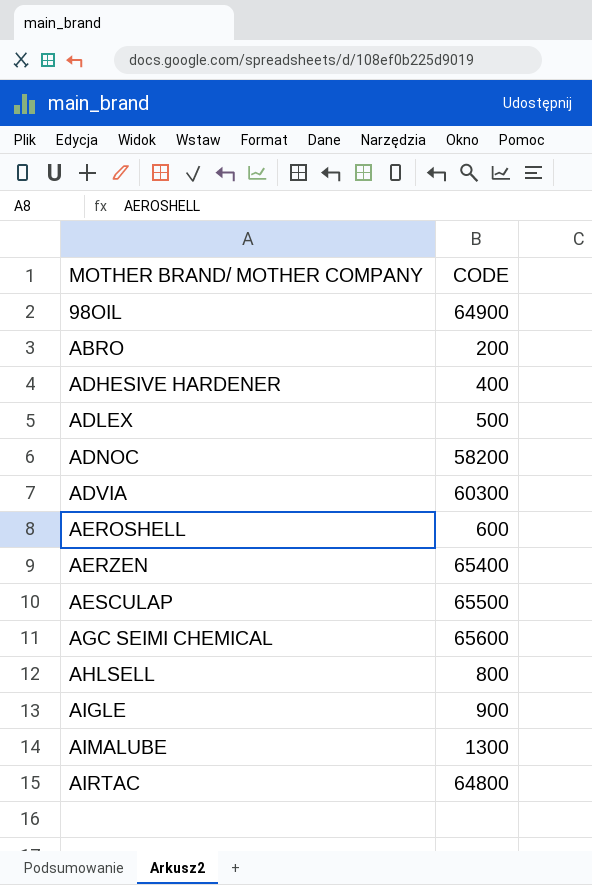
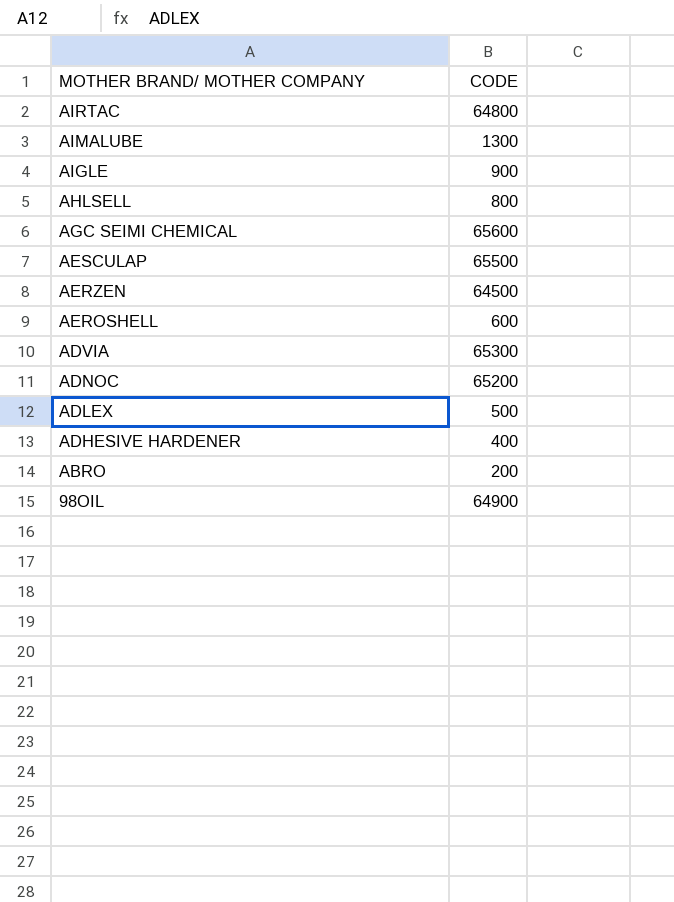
row order: MOTHER BRAND/ MOTHER COMPANY ascending -> MOTHER BRAND/ MOTHER COMPANY descending
AERZEN | CODE: 65400 -> 64500
ADVIA | CODE: 60300 -> 65300
ADNOC | CODE: 58200 -> 65200

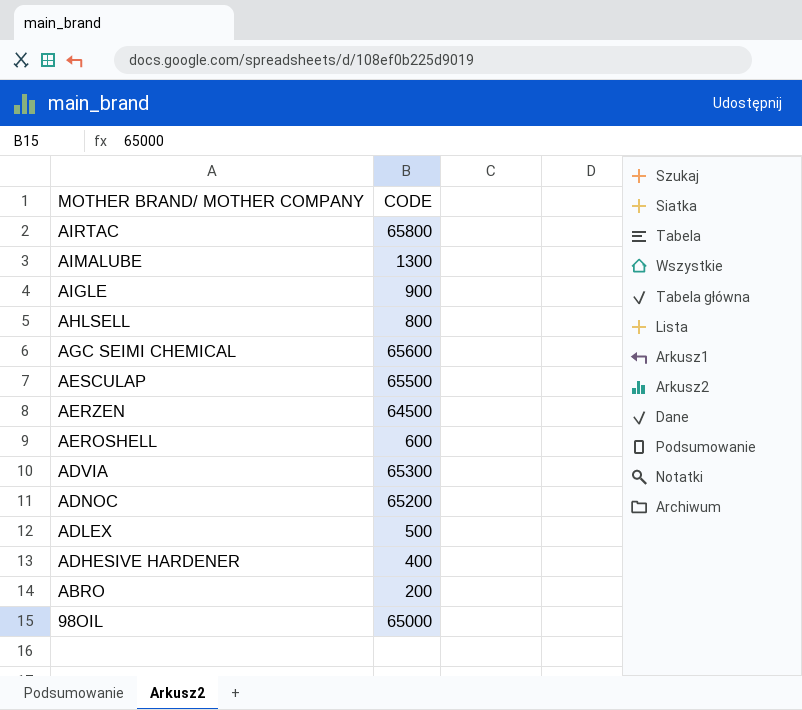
AIRTAC | CODE: 64800 -> 65800
98OIL | CODE: 64900 -> 65000

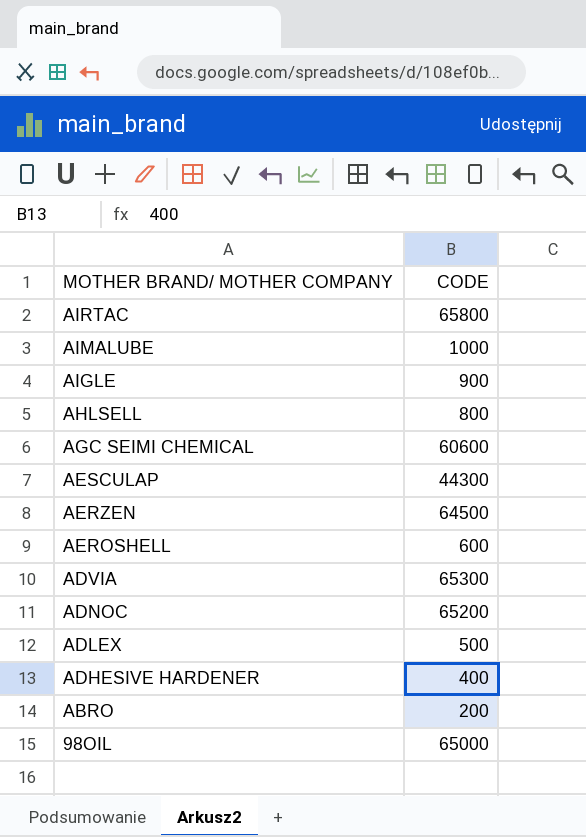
AIMALUBE | CODE: 1300 -> 1000
AGC SEIMI CHEMICAL | CODE: 65600 -> 60600
AESCULAP | CODE: 65500 -> 44300

